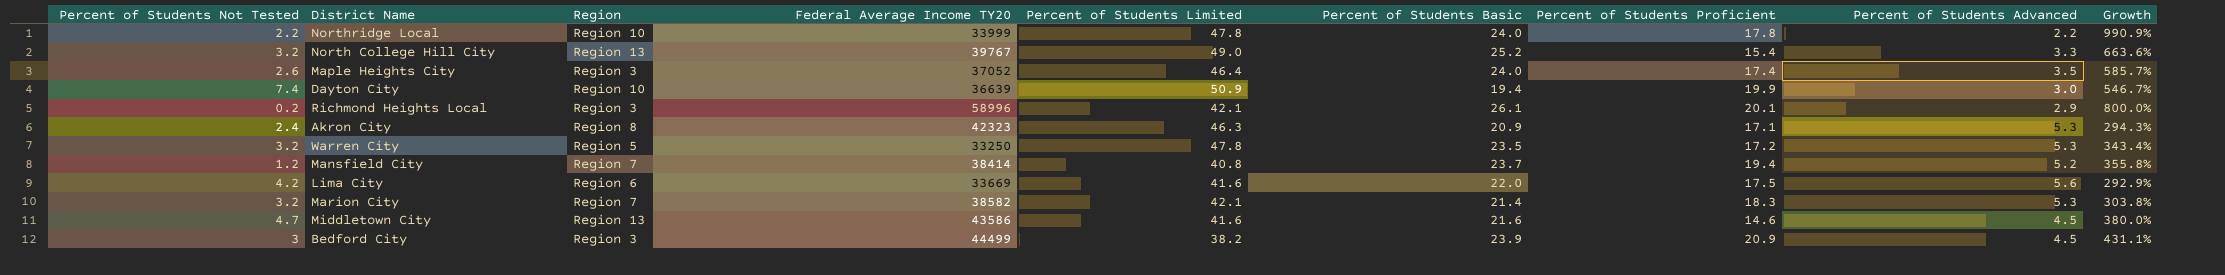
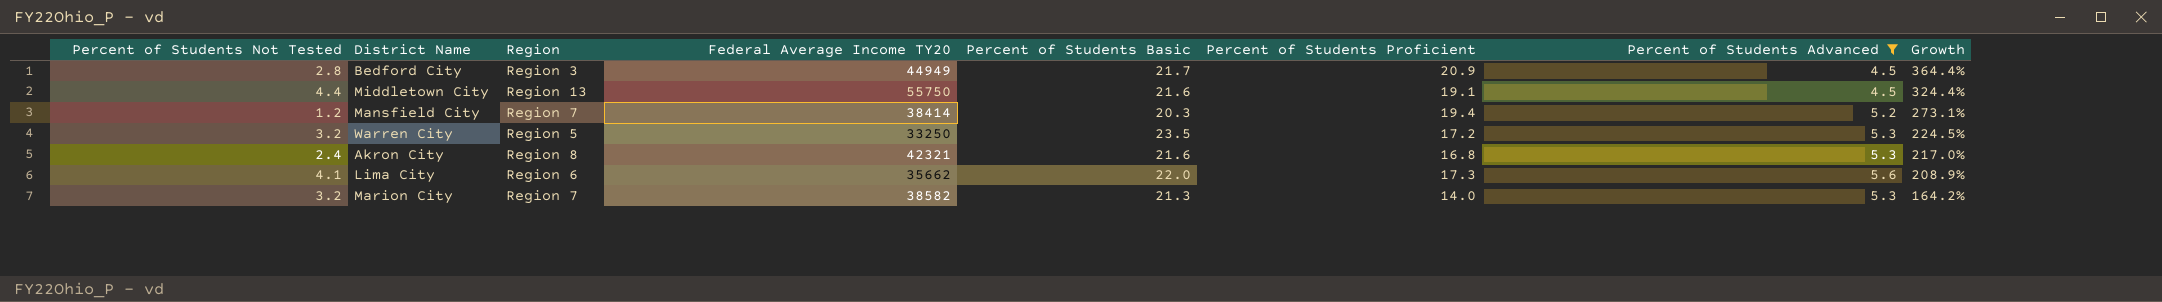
filter: none -> Percent of Students Advanced >= 4.5
row order: none -> Growth descending
column Percent of Students Limited | position: 5 -> none
column Growth | formula: ([Percent of Students Basic] - [Percent of Students Advanced]) / [Percent of Students Advanced] -> ([Percent of Students Proficient] - [Percent of Students Advanced]) / [Percent of Students Advanced]
Bedford City | Percent of Students Not Tested: 3 -> 2.8
Bedford City | Federal Average Income TY20: 44499 -> 44949
Bedford City | Percent of Students Basic: 23.9 -> 21.7
Middletown City | Percent of Students Not Tested: 4.7 -> 4.4
Middletown City | Federal Average Income TY20: 43586 -> 55750
Middletown City | Percent of Students Proficient: 14.6 -> 19.1
Mansfield City | Percent of Students Basic: 23.7 -> 20.3
Akron City | Federal Average Income TY20: 42323 -> 42321
Akron City | Percent of Students Basic: 20.9 -> 21.6
Akron City | Percent of Students Proficient: 17.1 -> 16.8
Lima City | Percent of Students Not Tested: 4.2 -> 4.1
Lima City | Federal Average Income TY20: 33669 -> 35662
Lima City | Percent of Students Proficient: 17.5 -> 17.3
Marion City | Percent of Students Basic: 21.4 -> 21.3
Marion City | Percent of Students Proficient: 18.3 -> 14.0

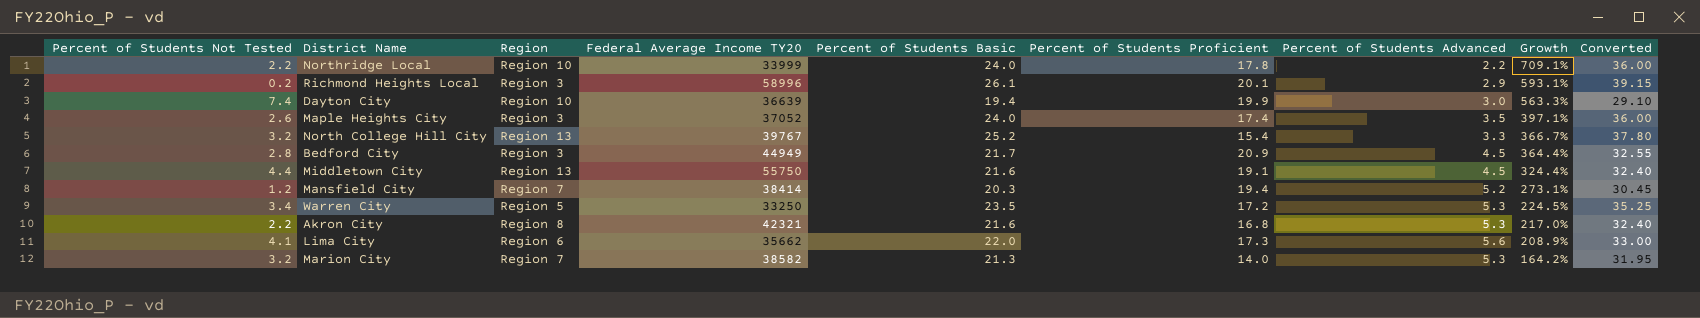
filter: Percent of Students Advanced >= 4.5 -> none
column Converted | formula: none -> [Percent of Students Basic] * 1.5
Warren City | Percent of Students Not Tested: 3.2 -> 3.4
Akron City | Percent of Students Not Tested: 2.4 -> 2.2

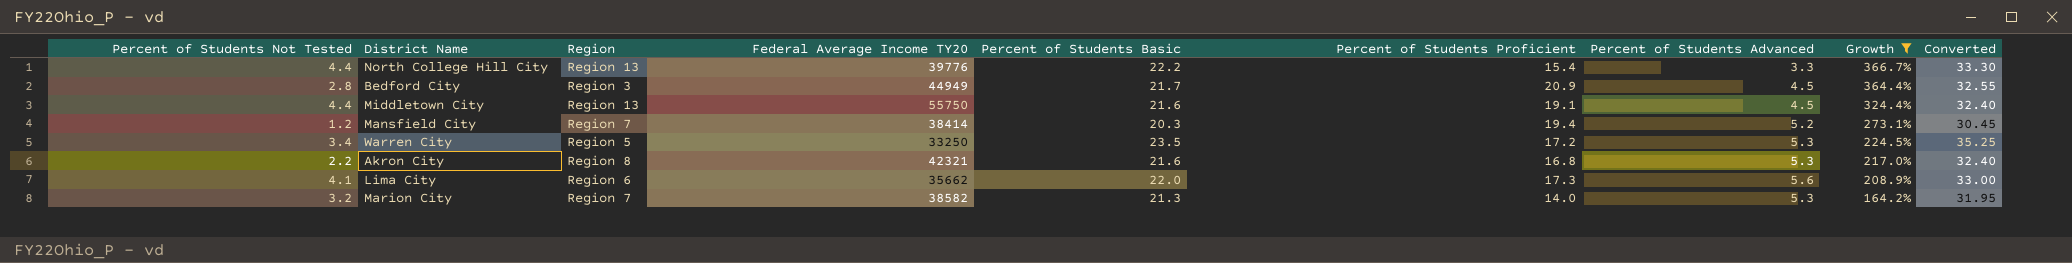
filter: none -> Growth <= 366.7%
North College Hill City | Percent of Students Not Tested: 3.2 -> 4.4
North College Hill City | Federal Average Income TY20: 39767 -> 39776
North College Hill City | Percent of Students Basic: 25.2 -> 22.2
North College Hill City | Converted: 37.80 -> 33.30

